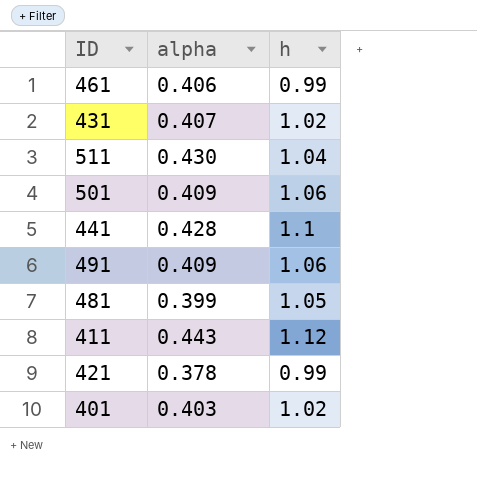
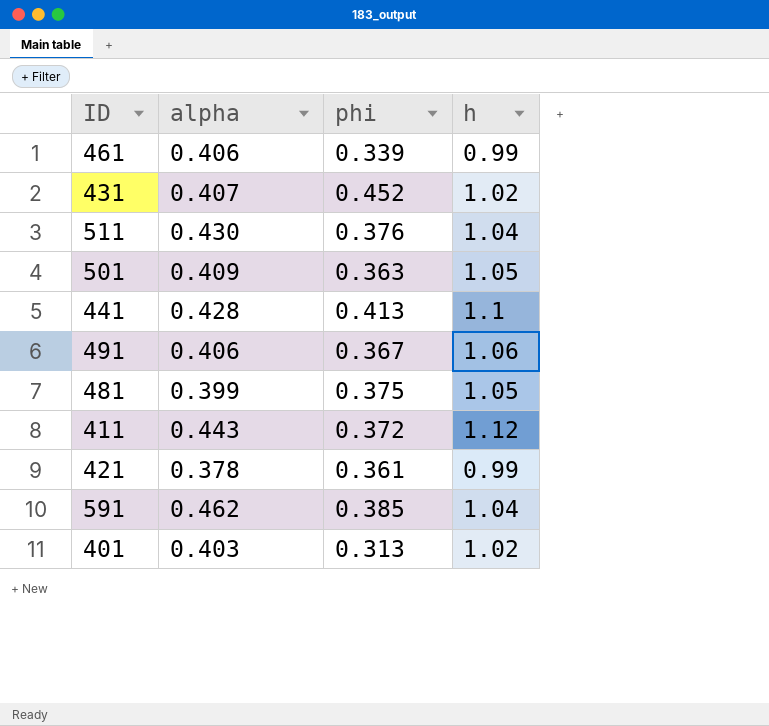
column phi | position: none -> 3
501 | h: 1.06 -> 1.05
491 | alpha: 0.409 -> 0.406
row 591: none -> 0.462 | 0.385 | 1.04

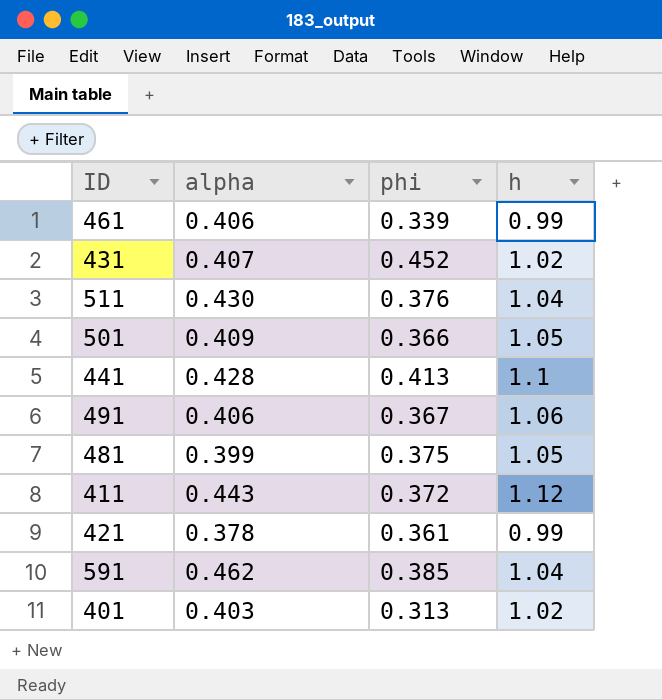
501 | phi: 0.363 -> 0.366

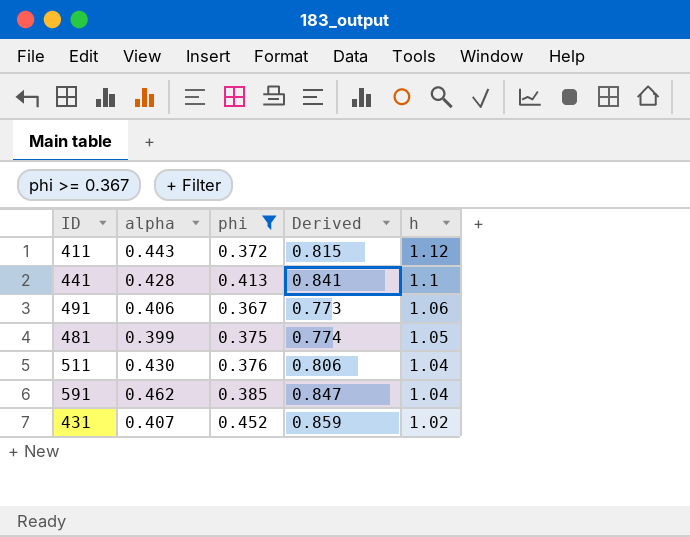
filter: none -> phi >= 0.367
row order: none -> h descending
column Derived | formula: none -> [alpha] + [phi]

